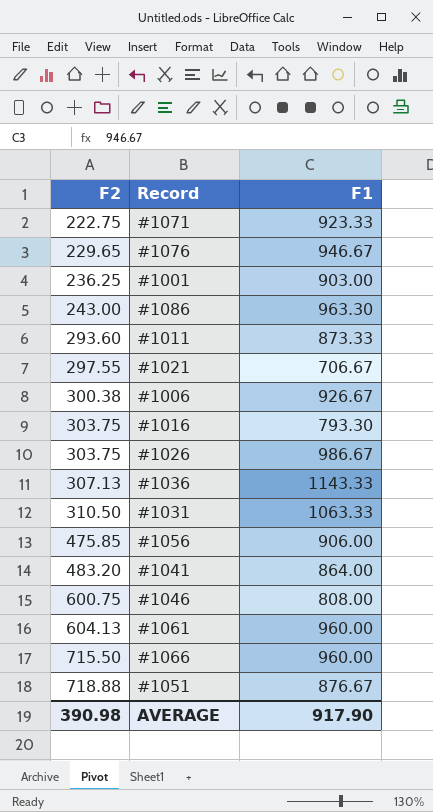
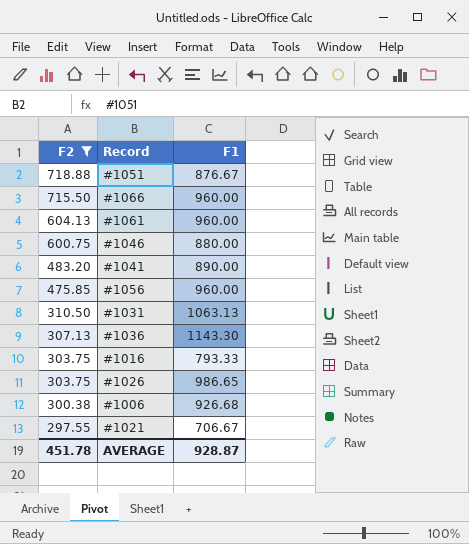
filter: none -> F2 >= 297.55
row order: F2 ascending -> F2 descending
#1046 | F1: 808.00 -> 880.00
#1041 | F1: 864.00 -> 890.00
#1056 | F1: 906.00 -> 960.00
#1031 | F1: 1063.33 -> 1063.13
#1036 | F1: 1143.33 -> 1143.30
#1016 | F1: 793.30 -> 793.33
#1026 | F1: 986.67 -> 986.65
#1006 | F1: 926.67 -> 926.68
AVERAGE | F2: 390.98 -> 451.78
AVERAGE | F1: 917.90 -> 928.87

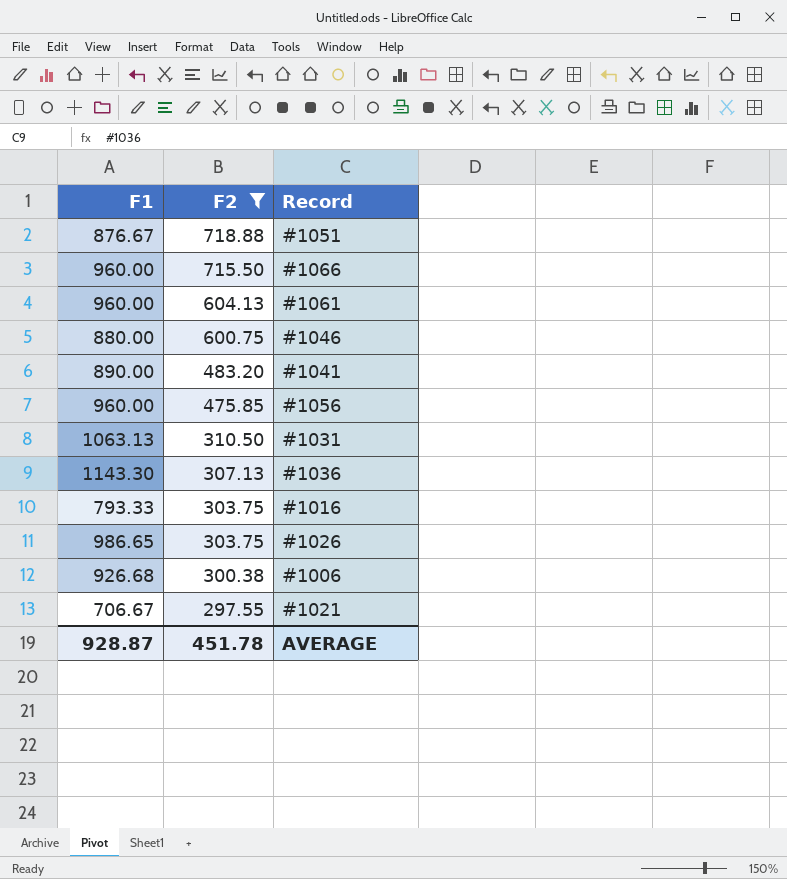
column F1 | position: 3 -> 1

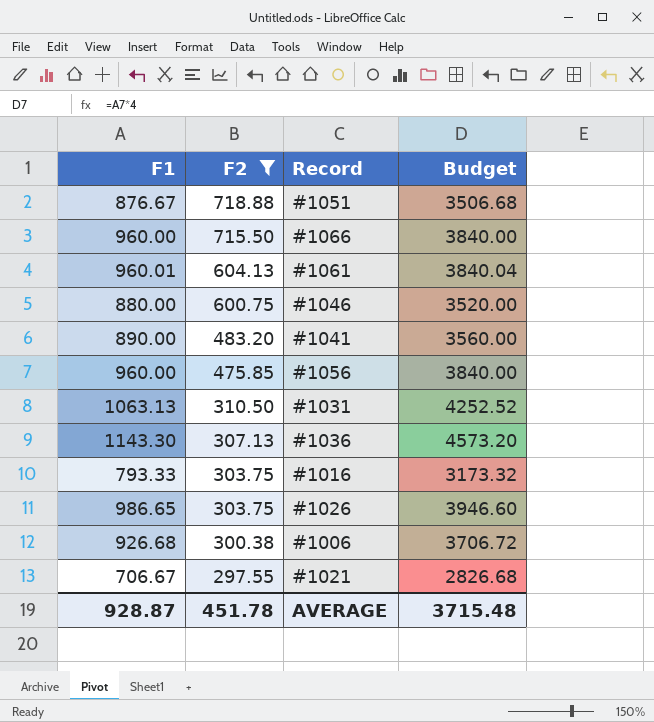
column Budget | formula: none -> [F1] * 4
#1061 | F1: 960.00 -> 960.01

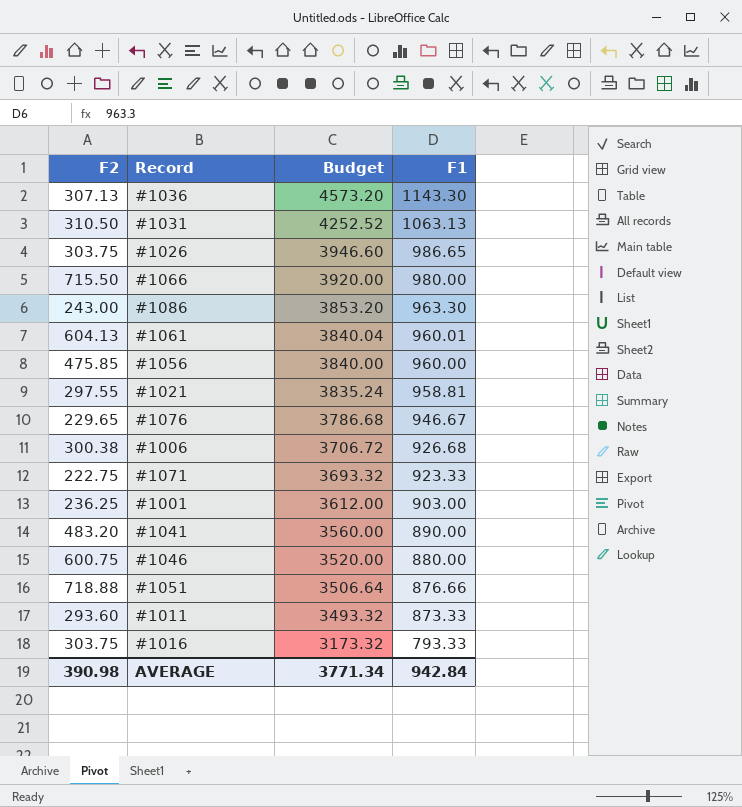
filter: F2 >= 297.55 -> none
row order: F2 descending -> Budget descending
column F1 | position: 1 -> 4
#1066 | Budget: 3840.00 -> 3920.00
#1066 | F1: 960.00 -> 980.00
#1021 | Budget: 2826.68 -> 3835.24
#1021 | F1: 706.67 -> 958.81
#1051 | Budget: 3506.68 -> 3506.64
#1051 | F1: 876.67 -> 876.66
AVERAGE | F2: 451.78 -> 390.98
AVERAGE | Budget: 3715.48 -> 3771.34
AVERAGE | F1: 928.87 -> 942.84

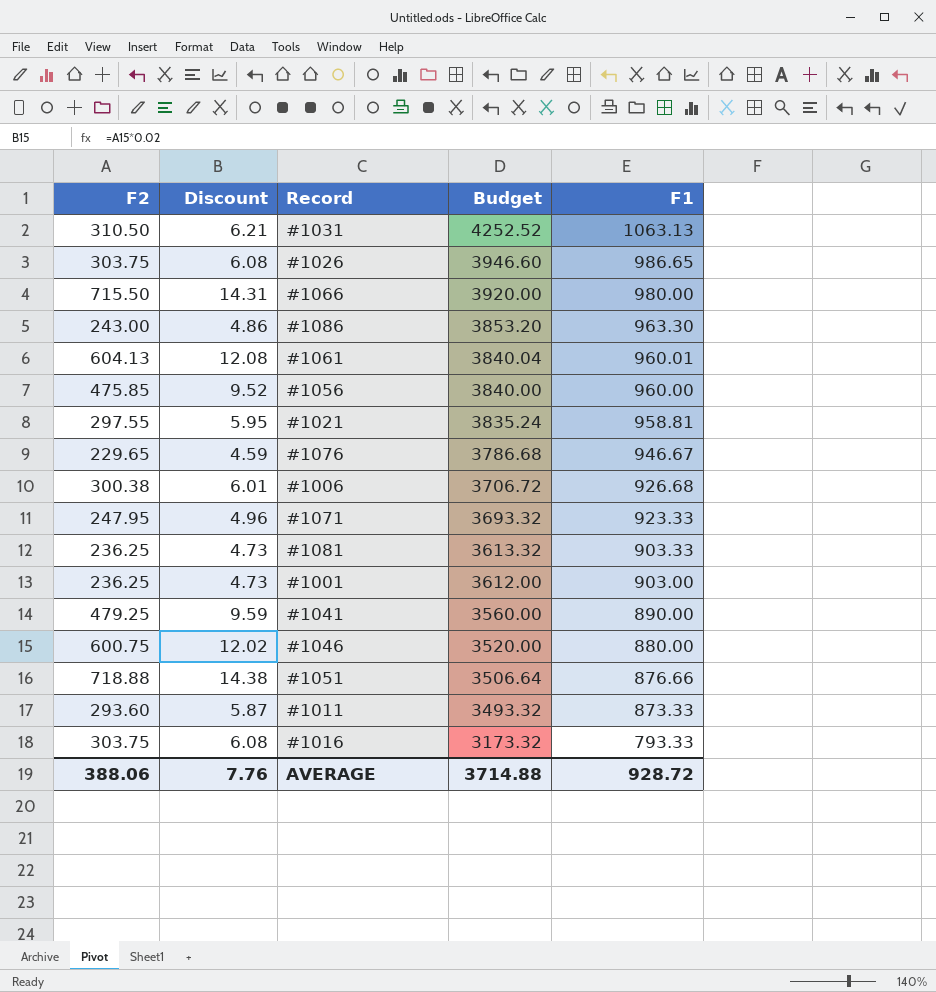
column Discount | formula: none -> [F2] * 0.02
row #1036: 307.13 | 4573.20 | 1143.30 -> none
#1071 | F2: 222.75 -> 247.95
row #1081: none -> 236.25 | 4.73 | 3613.32 | 903.33
#1041 | F2: 483.20 -> 479.25
AVERAGE | F2: 390.98 -> 388.06
AVERAGE | Budget: 3771.34 -> 3714.88
AVERAGE | F1: 942.84 -> 928.72

